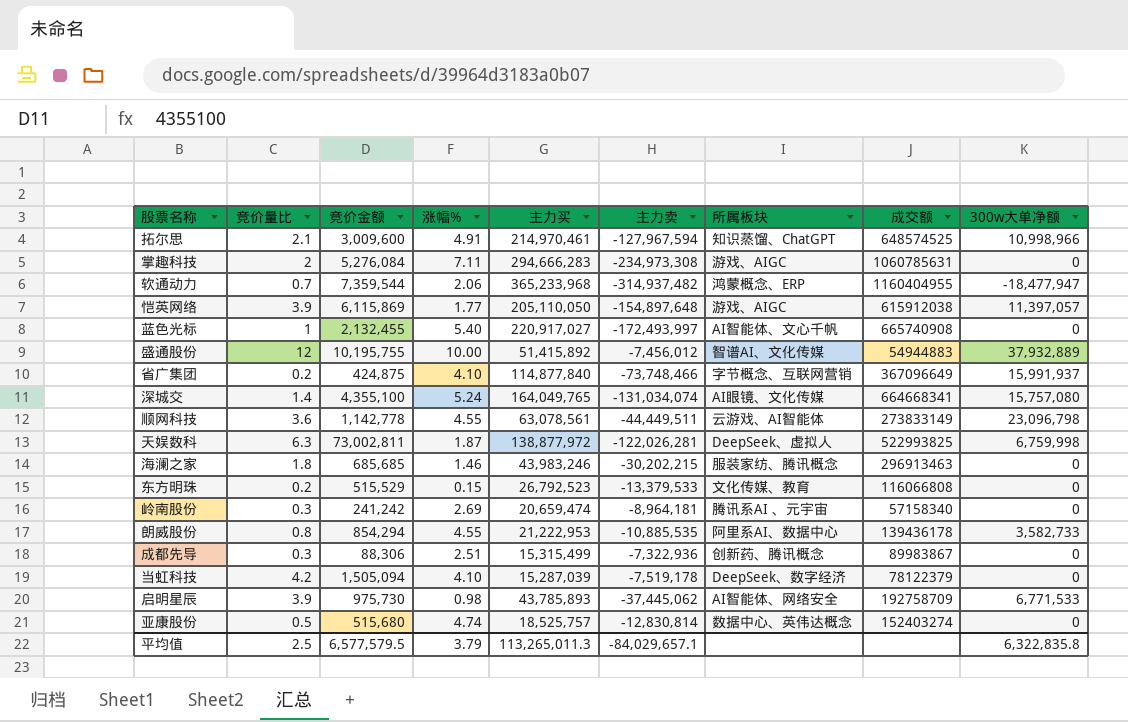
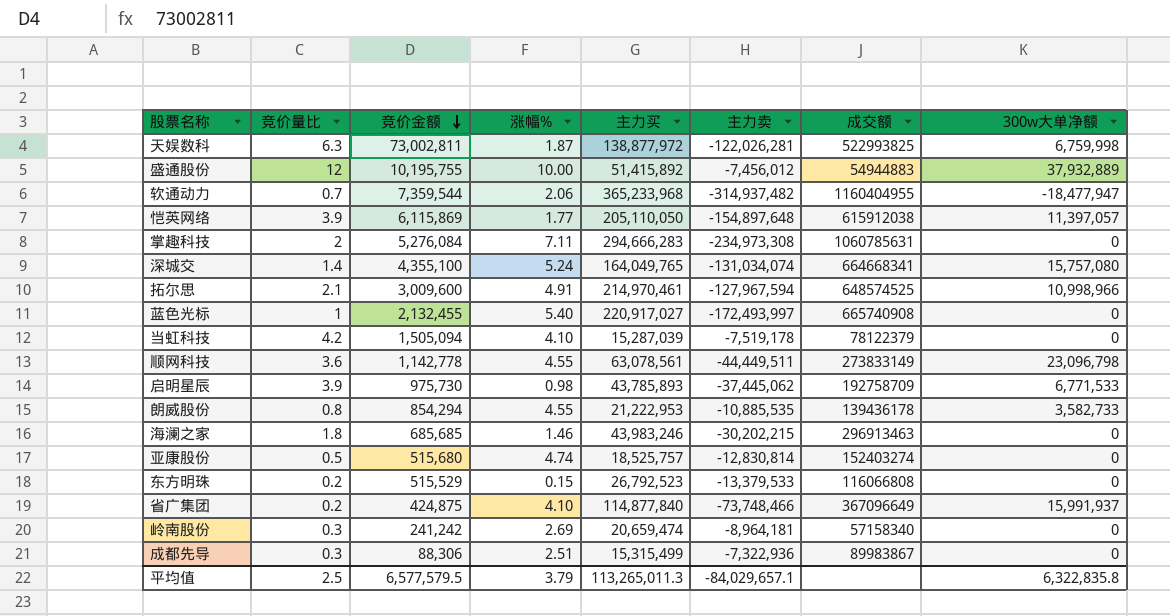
row order: none -> 竞价金额 descending
column 所属板块 | position: 7 -> none

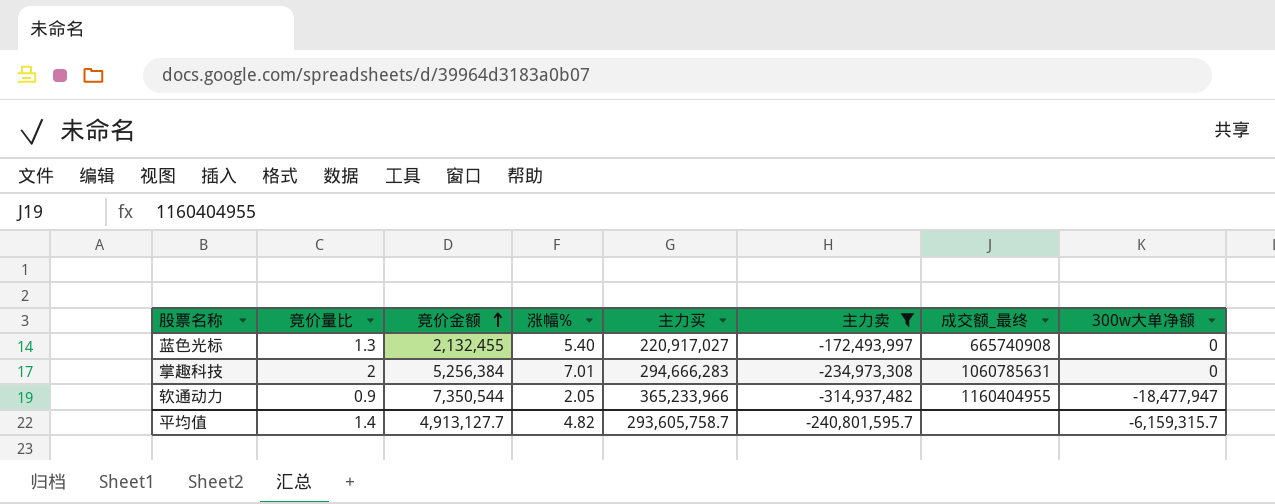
filter: none -> 主力卖 <= -172,493,997
row order: 竞价金额 descending -> 竞价金额 ascending
column name: 成交额 -> 成交额_最终
蓝色光标 | 竞价量比: 1 -> 1.3
掌趣科技 | 竞价金额: 5,276,084 -> 5,256,384
掌趣科技 | 涨幅%: 7.11 -> 7.01
软通动力 | 竞价量比: 0.7 -> 0.9
软通动力 | 竞价金额: 7,359,544 -> 7,350,544
软通动力 | 涨幅%: 2.06 -> 2.05
软通动力 | 主力买: 365,233,968 -> 365,233,966
平均值 | 竞价量比: 2.5 -> 1.4
平均值 | 竞价金额: 6,577,579.5 -> 4,913,127.7
平均值 | 涨幅%: 3.79 -> 4.82
平均值 | 主力买: 113,265,011.3 -> 293,605,758.7
平均值 | 主力卖: -84,029,657.1 -> -240,801,595.7
平均值 | 300w大单净额: 6,322,835.8 -> -6,159,315.7

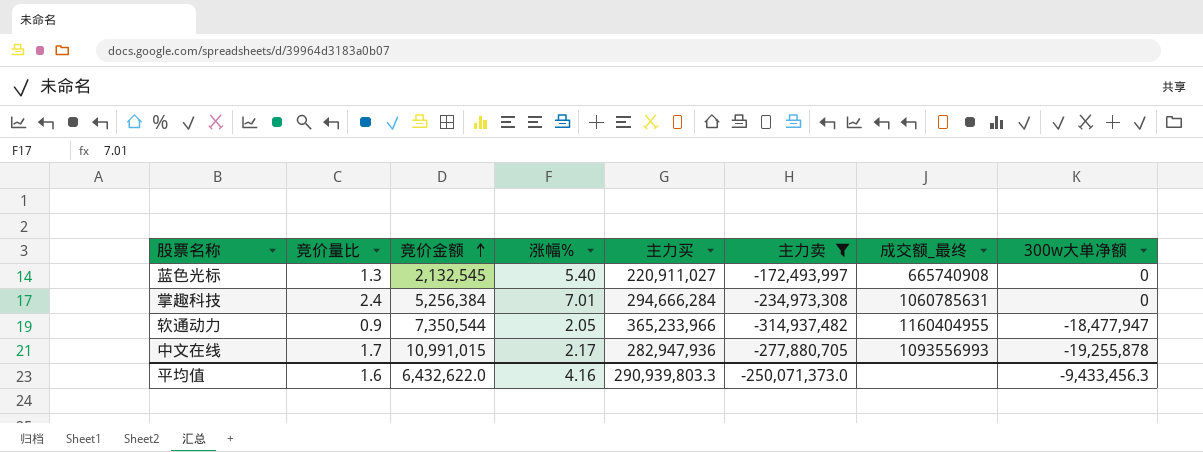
蓝色光标 | 竞价金额: 2,132,455 -> 2,132,545
蓝色光标 | 主力买: 220,917,027 -> 220,911,027
掌趣科技 | 竞价量比: 2 -> 2.4
掌趣科技 | 主力买: 294,666,283 -> 294,666,284
row 中文在线: none -> 1.7 | 10,991,015 | 2.17 | 282,947,936 | -277,880,705 | 1093556993 | -19,255,878
平均值 | 竞价量比: 1.4 -> 1.6
平均值 | 竞价金额: 4,913,127.7 -> 6,432,622.0
平均值 | 涨幅%: 4.82 -> 4.16
平均值 | 主力买: 293,605,758.7 -> 290,939,803.3
平均值 | 主力卖: -240,801,595.7 -> -250,071,373.0
平均值 | 300w大单净额: -6,159,315.7 -> -9,433,456.3

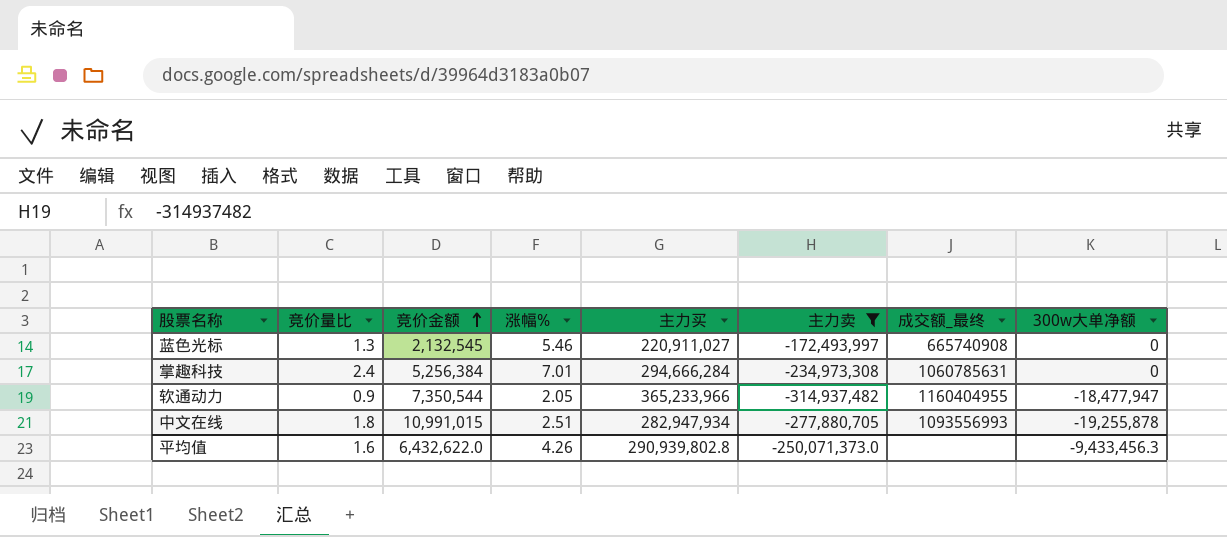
蓝色光标 | 涨幅%: 5.40 -> 5.46
中文在线 | 竞价量比: 1.7 -> 1.8
中文在线 | 涨幅%: 2.17 -> 2.51
中文在线 | 主力买: 282,947,936 -> 282,947,934
平均值 | 涨幅%: 4.16 -> 4.26
平均值 | 主力买: 290,939,803.3 -> 290,939,802.8

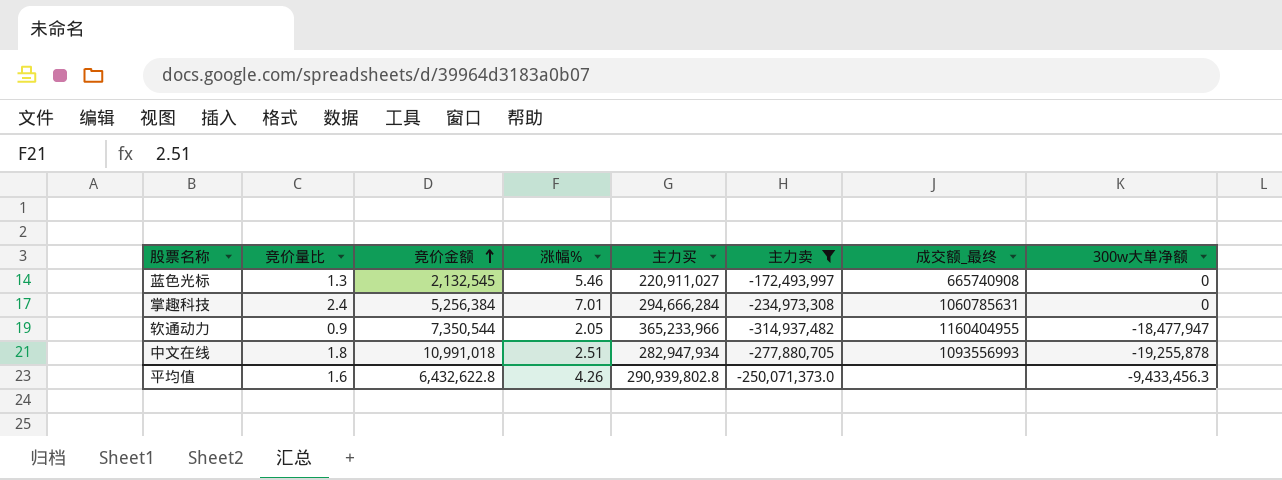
中文在线 | 竞价金额: 10,991,015 -> 10,991,018
平均值 | 竞价金额: 6,432,622.0 -> 6,432,622.8

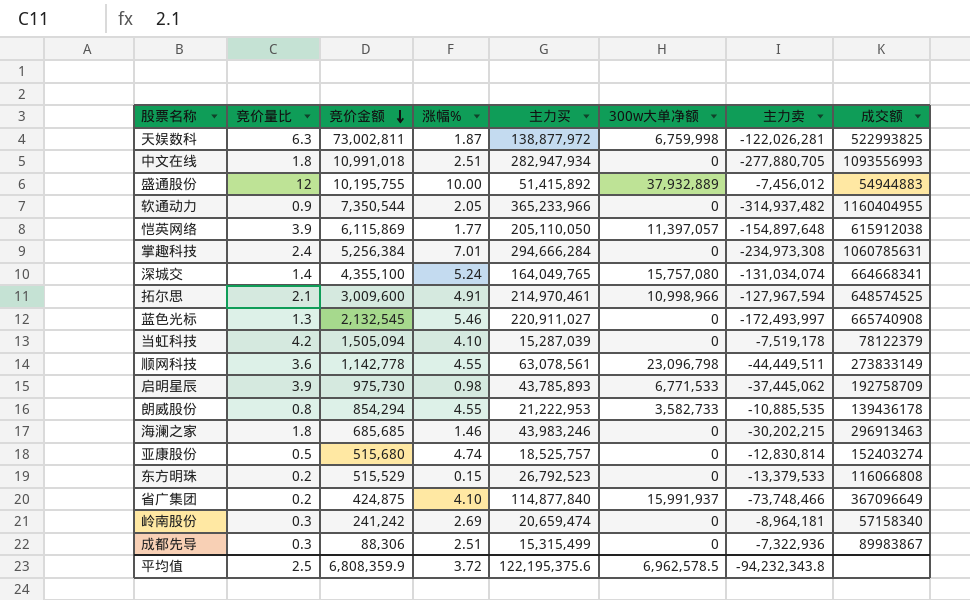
filter: 主力卖 <= -172,493,997 -> none
row order: 竞价金额 ascending -> 竞价金额 descending
column 300w大单净额 | position: 8 -> 6
column name: 成交额_最终 -> 成交额
中文在线 | 300w大单净额: -19,255,878 -> 0
软通动力 | 300w大单净额: -18,477,947 -> 0
平均值 | 竞价量比: 1.6 -> 2.5
平均值 | 竞价金额: 6,432,622.8 -> 6,808,359.9
平均值 | 涨幅%: 4.26 -> 3.72
平均值 | 主力买: 290,939,802.8 -> 122,195,375.6
平均值 | 300w大单净额: -9,433,456.3 -> 6,962,578.5
平均值 | 主力卖: -250,071,373.0 -> -94,232,343.8

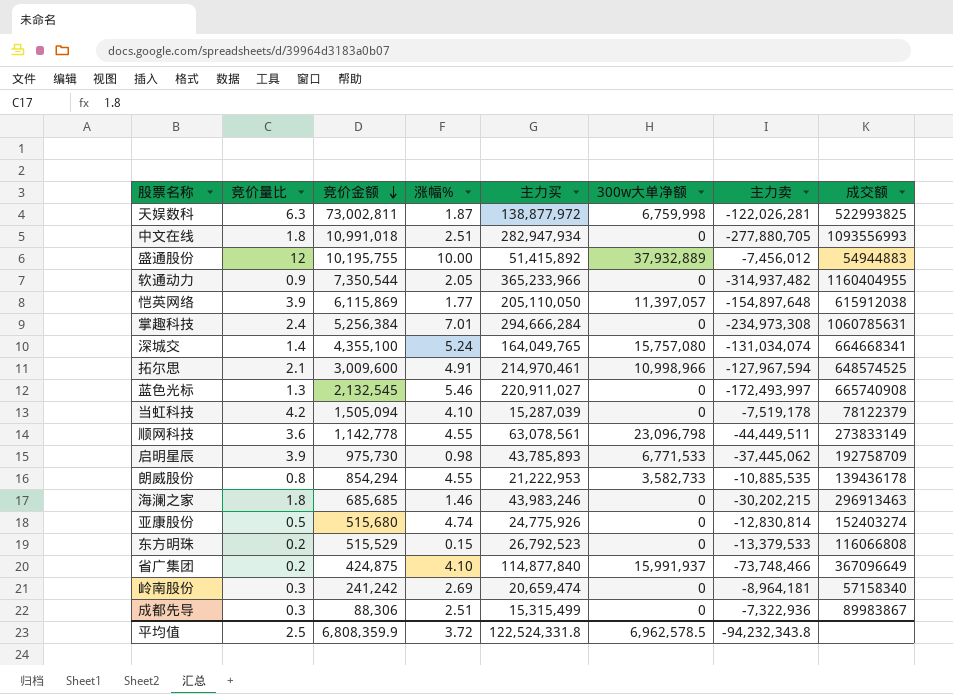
亚康股份 | 主力买: 18,525,757 -> 24,775,926
平均值 | 主力买: 122,195,375.6 -> 122,524,331.8

